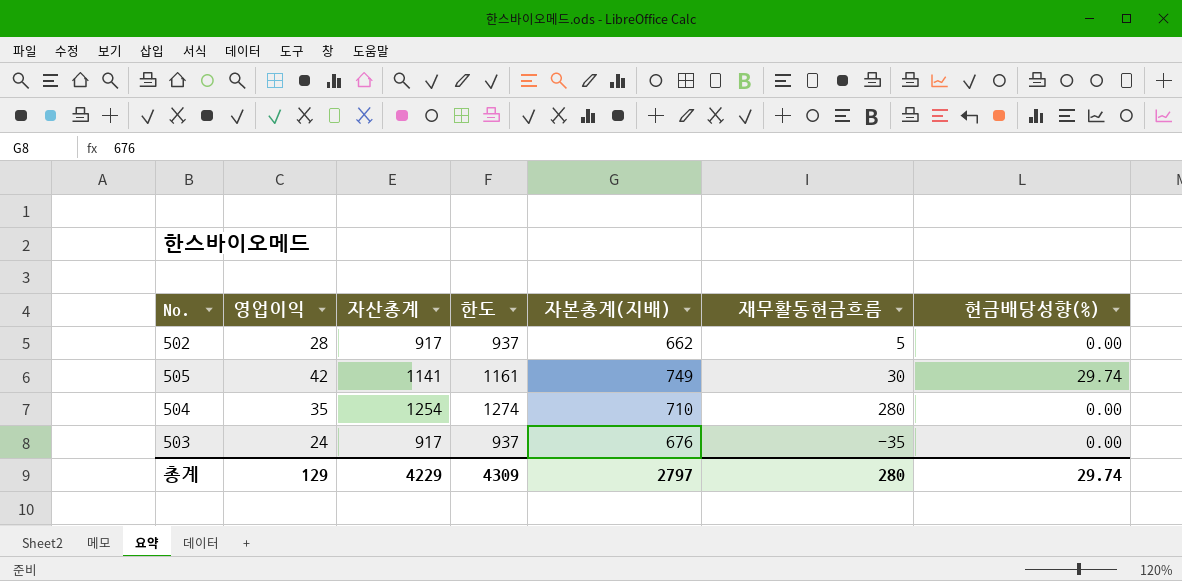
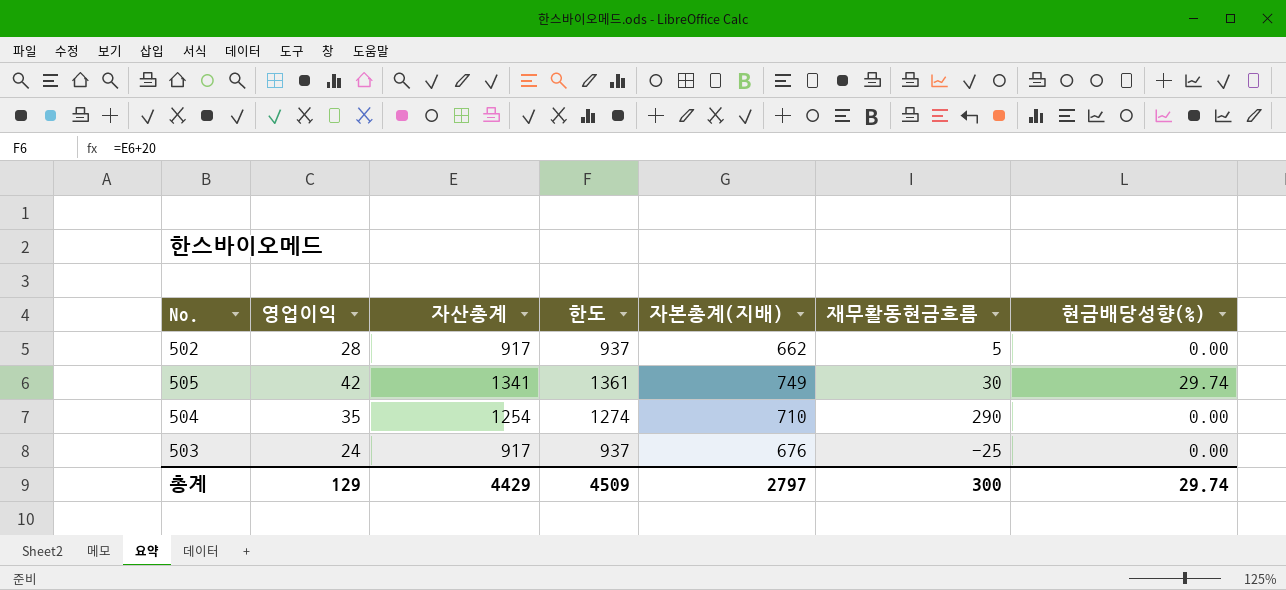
505 | 자산총계: 1141 -> 1341
505 | 한도: 1161 -> 1361
504 | 재무활동현금흐름: 280 -> 290
503 | 재무활동현금흐름: -35 -> -25
총계 | 자산총계: 4229 -> 4429
총계 | 한도: 4309 -> 4509
총계 | 재무활동현금흐름: 280 -> 300

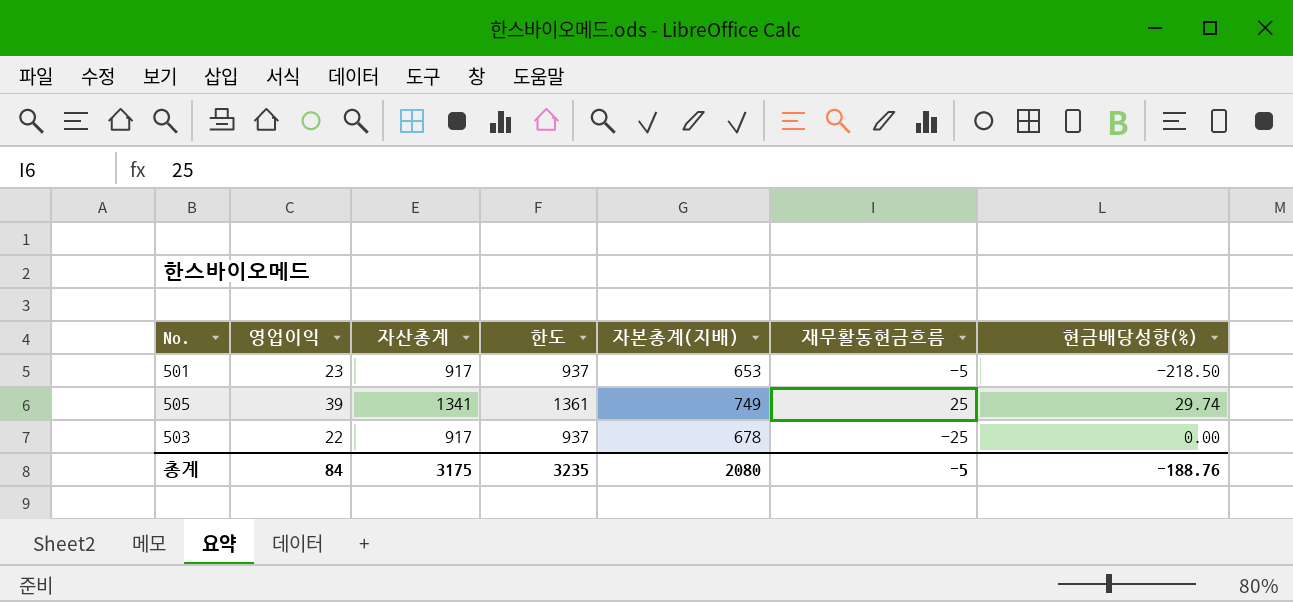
row 502: 28 | 917 | 937 | 662 | 5 | 0.00 -> none
row 504: 35 | 1254 | 1274 | 710 | 290 | 0.00 -> none
row 501: none -> 23 | 917 | 937 | 653 | -5 | -218.50
505 | 영업이익: 42 -> 39
505 | 재무활동현금흐름: 30 -> 25
503 | 영업이익: 24 -> 22
503 | 자본총계(지배): 676 -> 678
총계 | 영업이익: 129 -> 84
총계 | 자산총계: 4429 -> 3175
총계 | 한도: 4509 -> 3235
총계 | 자본총계(지배): 2797 -> 2080
총계 | 재무활동현금흐름: 300 -> -5
총계 | 현금배당성향(%): 29.74 -> -188.76

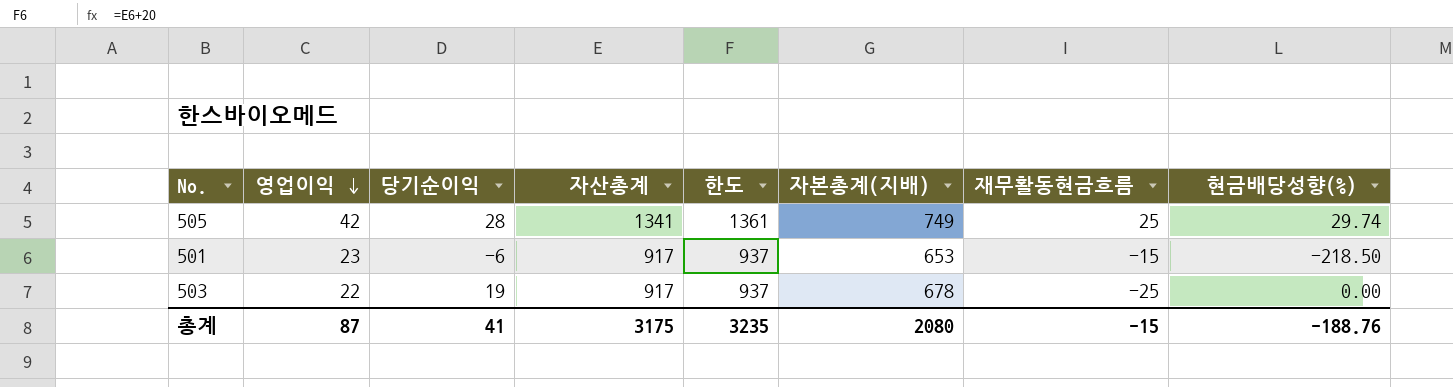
row order: none -> 영업이익 descending
column 당기순이익 | position: none -> 3
505 | 영업이익: 39 -> 42
501 | 재무활동현금흐름: -5 -> -15
총계 | 영업이익: 84 -> 87
총계 | 재무활동현금흐름: -5 -> -15

